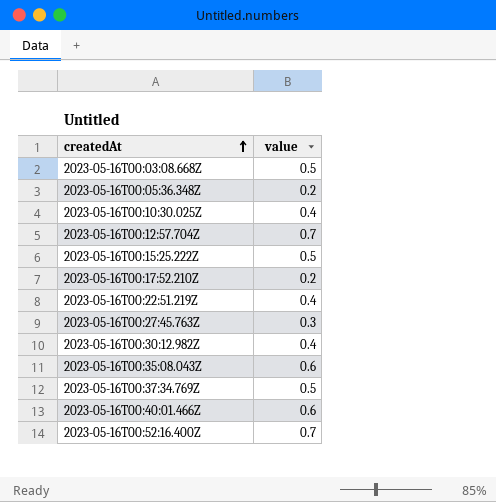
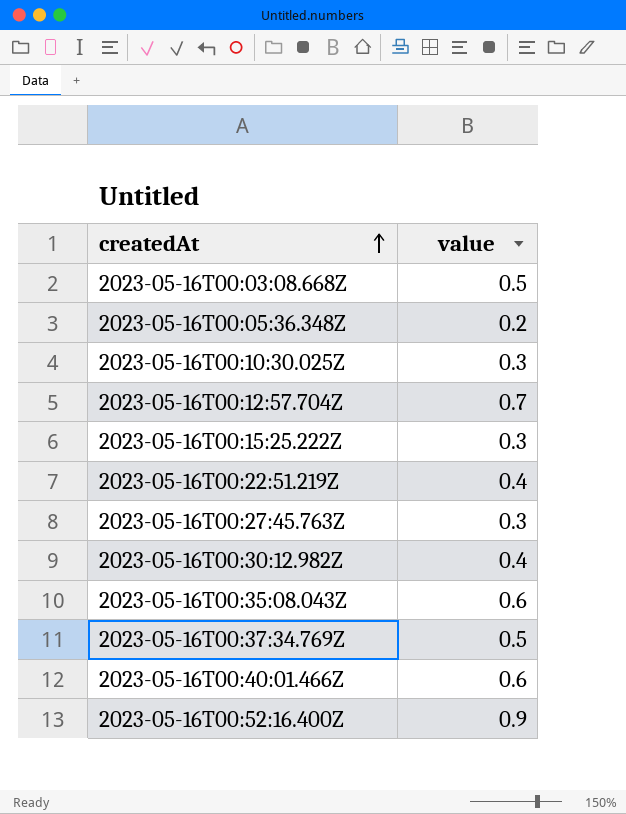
row 2023-05-16T00:17:52.210Z: 0.2 -> none
2023-05-16T00:10:30.025Z | value: 0.4 -> 0.3
2023-05-16T00:15:25.222Z | value: 0.5 -> 0.3
2023-05-16T00:52:16.400Z | value: 0.7 -> 0.9

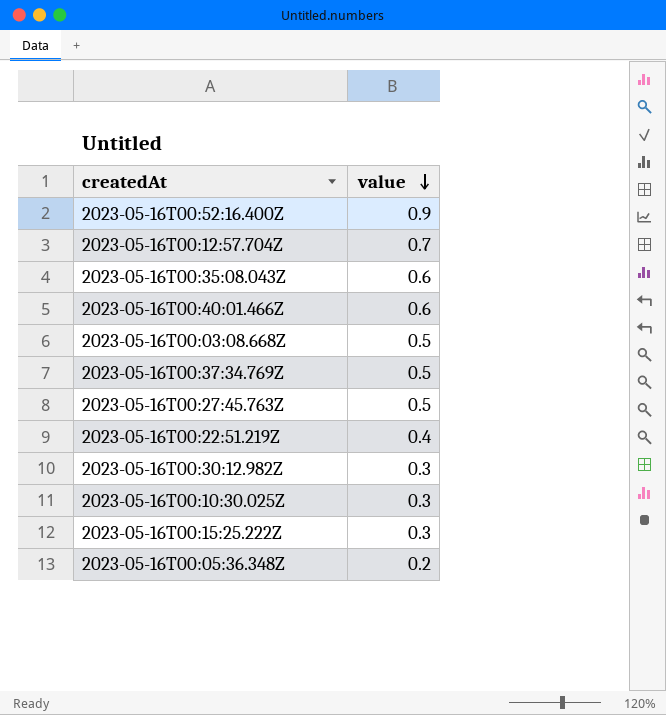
row order: createdAt ascending -> value descending
2023-05-16T00:27:45.763Z | value: 0.3 -> 0.5
2023-05-16T00:30:12.982Z | value: 0.4 -> 0.3

